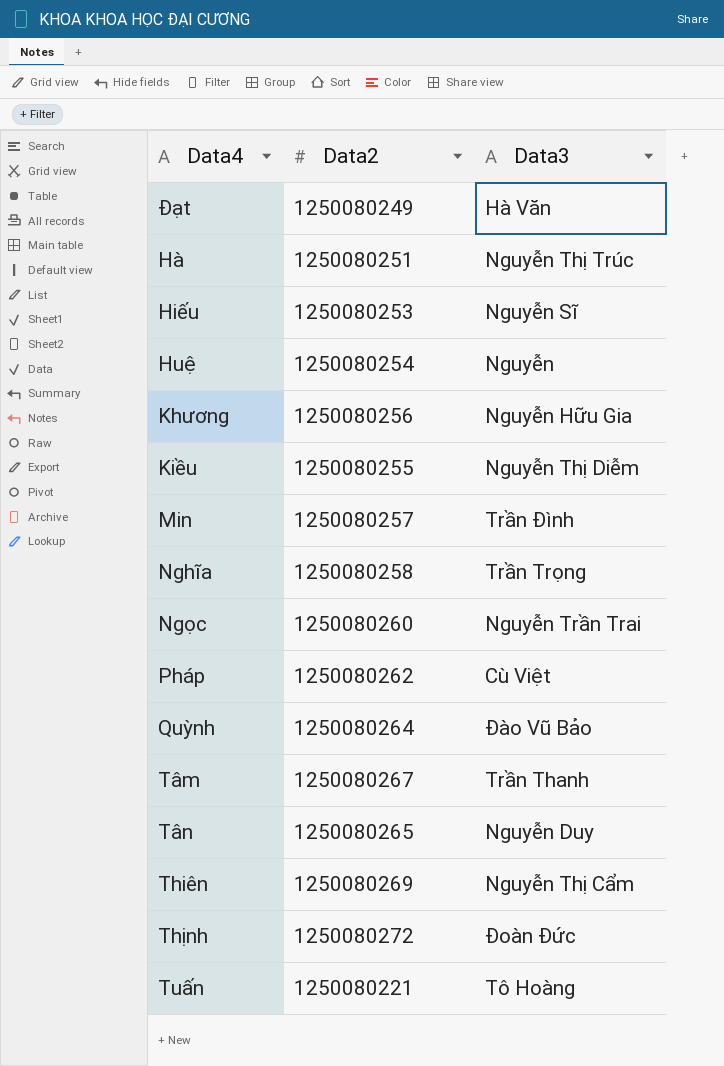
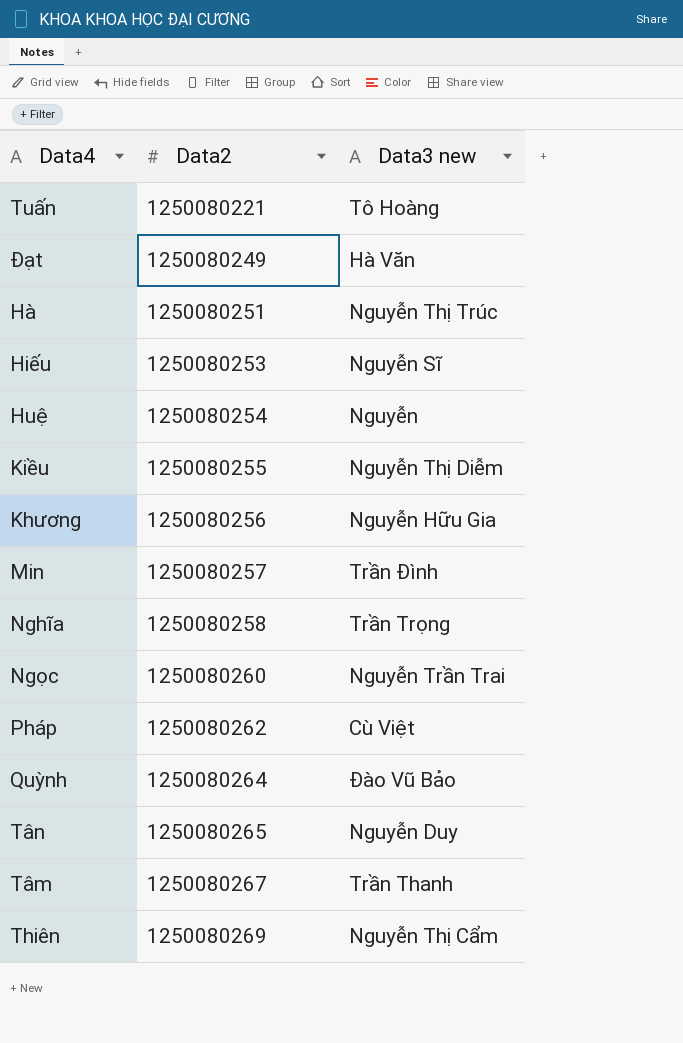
row order: none -> Data2 ascending
column name: Data3 -> Data3 new
row Thịnh: 1250080272 | Đoàn Đức -> none

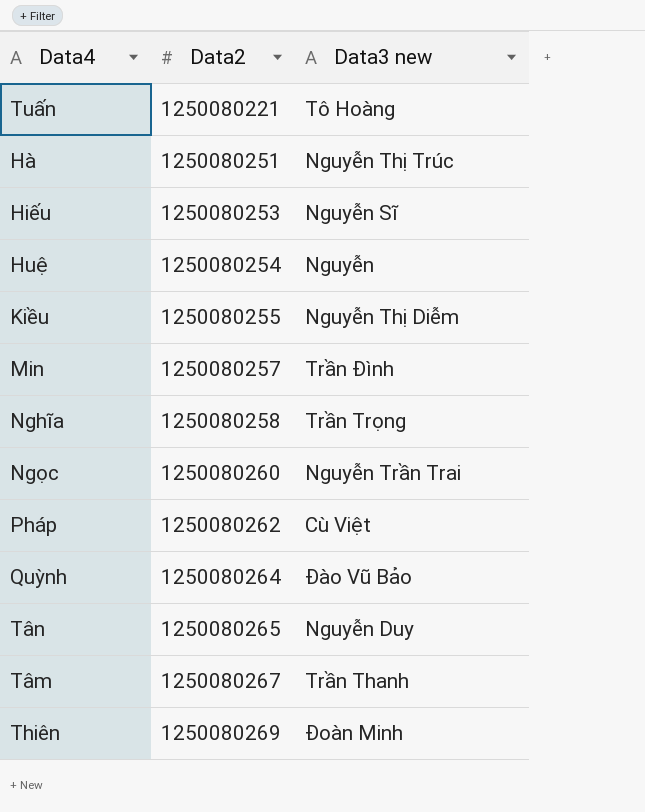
row Đạt: 1250080249 | Hà Văn -> none
row Khương: 1250080256 | Nguyễn Hữu Gia -> none
Thiên | Data3 new: Nguyễn Thị Cẩm -> Đoàn Minh

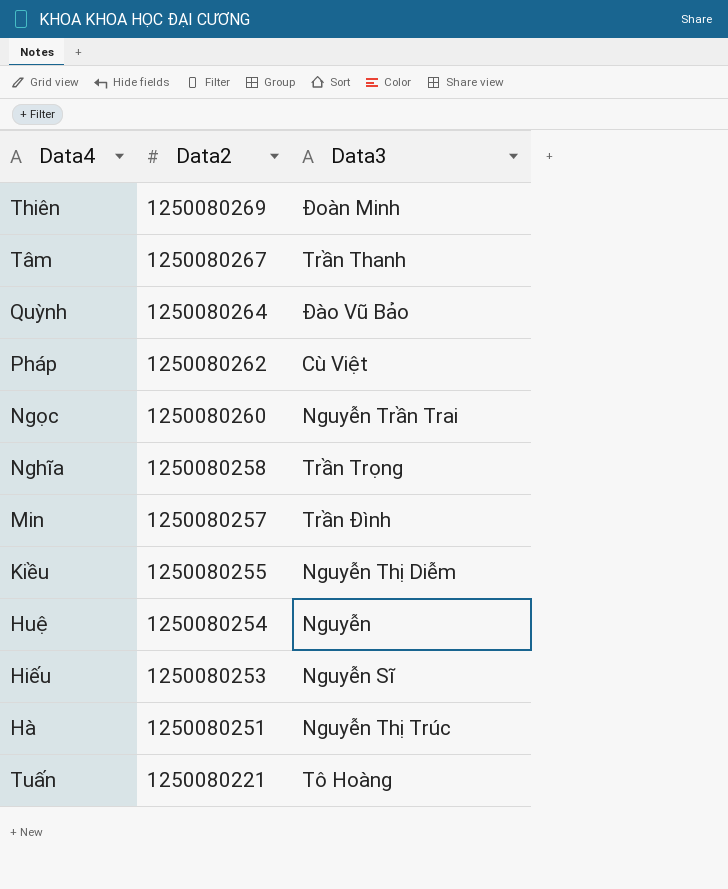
row order: Data2 ascending -> Data2 descending
column name: Data3 new -> Data3
row Tân: 1250080265 | Nguyễn Duy -> none

